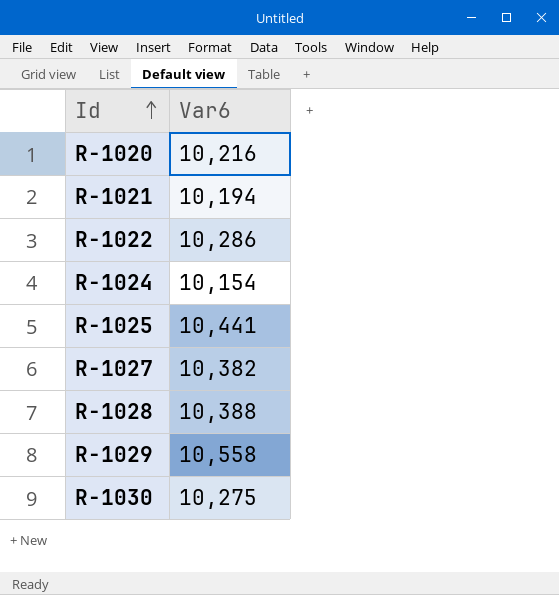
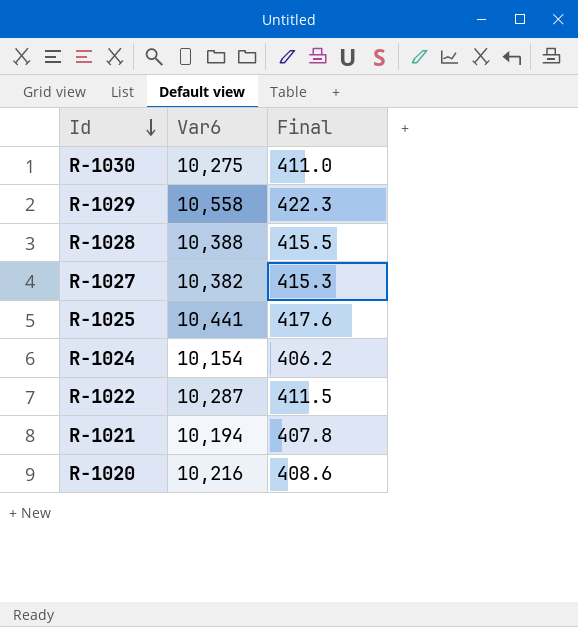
row order: Id ascending -> Id descending
column Final | formula: none -> [Var6] * 0.04
R-1022 | Var6: 10,286 -> 10,287

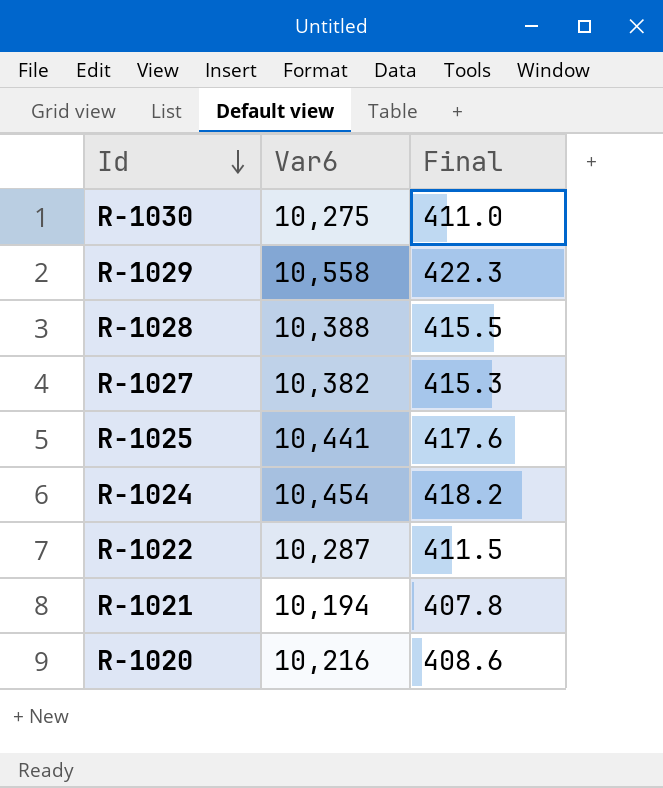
R-1024 | Var6: 10,154 -> 10,454
R-1024 | Final: 406.2 -> 418.2

